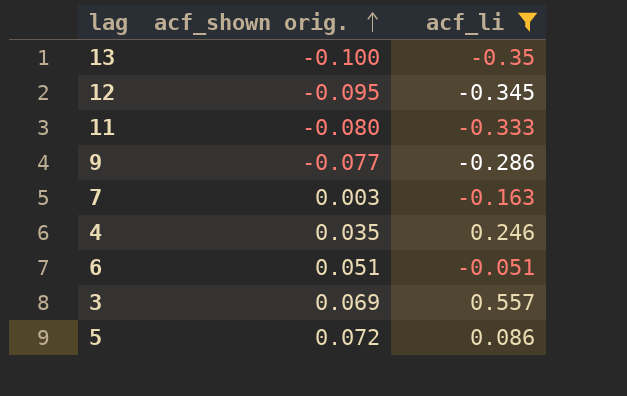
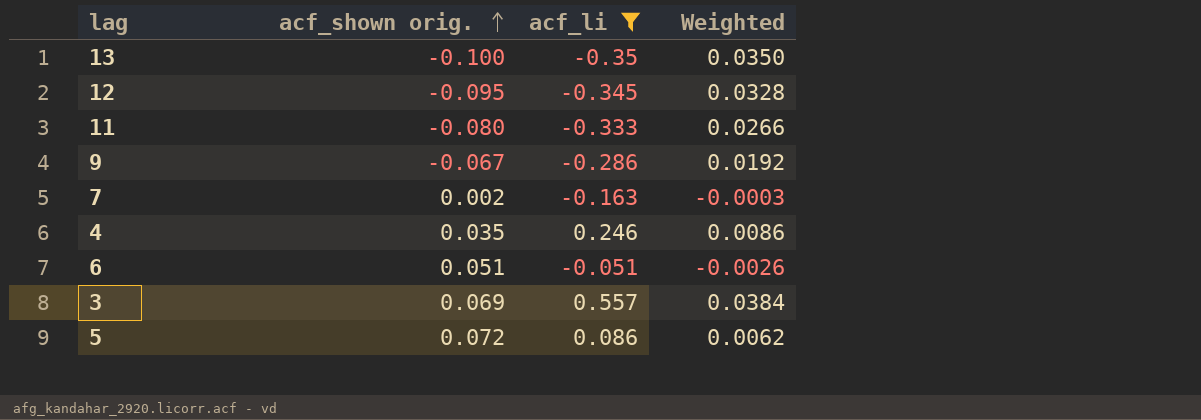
column Weighted | formula: none -> [acf_shown orig.] * [acf_li]
9 | acf_shown orig.: -0.077 -> -0.067
7 | acf_shown orig.: 0.003 -> 0.002

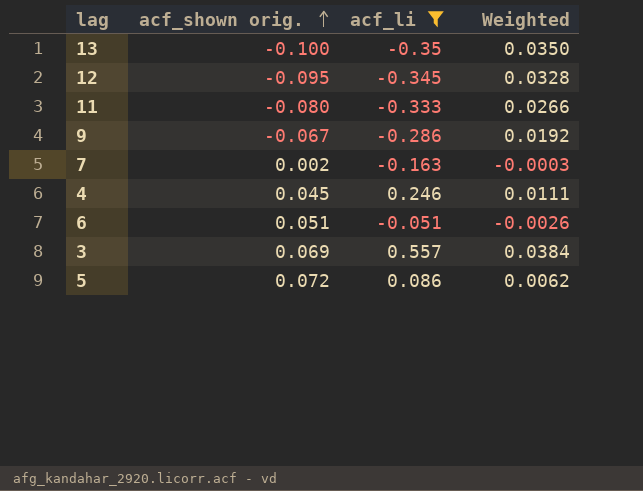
4 | acf_shown orig.: 0.035 -> 0.045
4 | Weighted: 0.0086 -> 0.0111

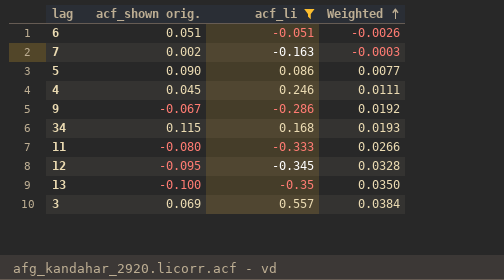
row order: acf_shown orig. ascending -> Weighted ascending
5 | acf_shown orig.: 0.072 -> 0.090
5 | Weighted: 0.0062 -> 0.0077
row 34: none -> 0.115 | 0.168 | 0.0193

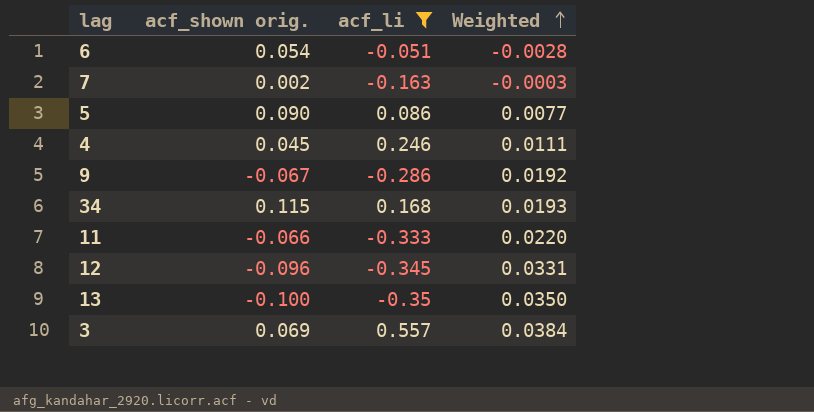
6 | acf_shown orig.: 0.051 -> 0.054
6 | Weighted: -0.0026 -> -0.0028
11 | acf_shown orig.: -0.080 -> -0.066
11 | Weighted: 0.0266 -> 0.0220
12 | acf_shown orig.: -0.095 -> -0.096
12 | Weighted: 0.0328 -> 0.0331

